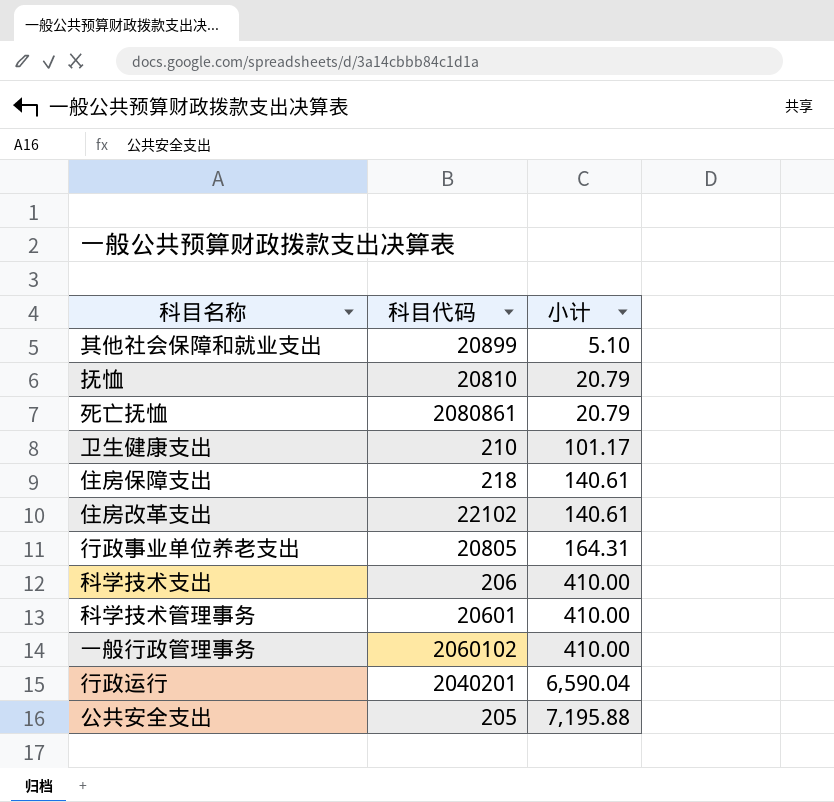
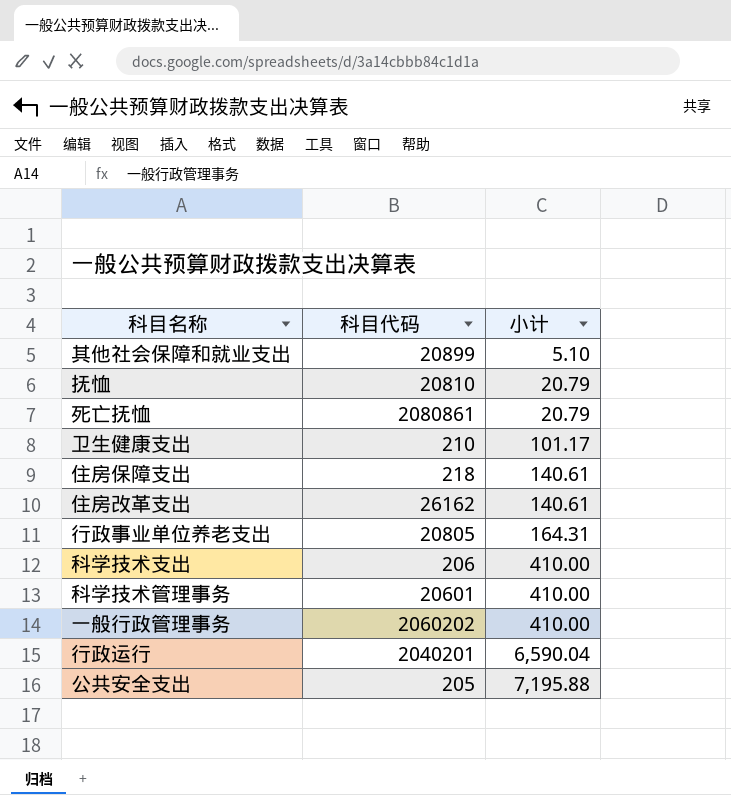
住房改革支出 | 科目代码: 22102 -> 26162
一般行政管理事务 | 科目代码: 2060102 -> 2060202

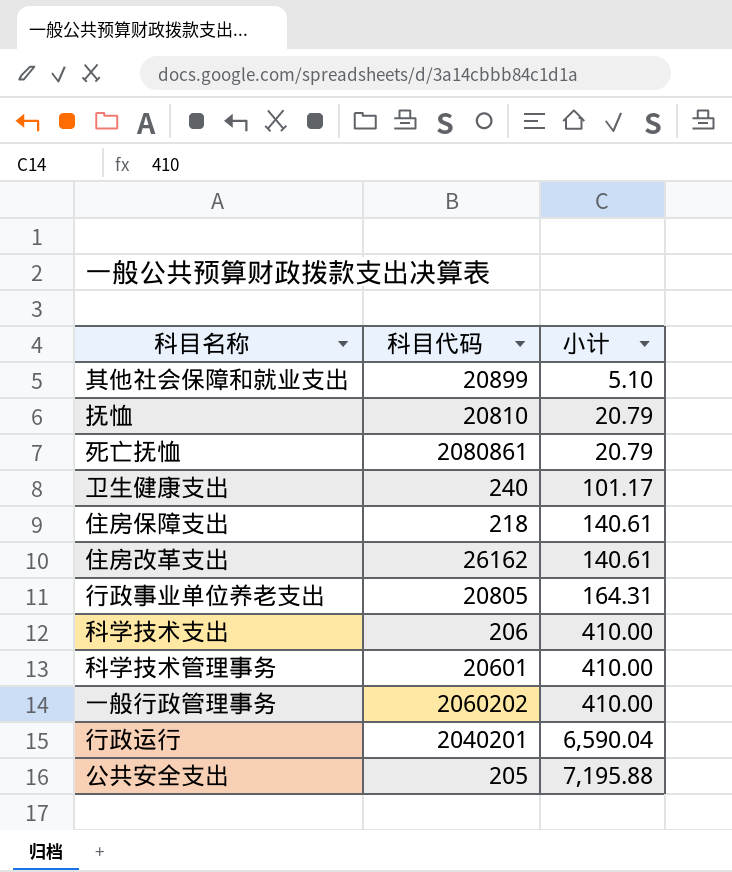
卫生健康支出 | 科目代码: 210 -> 240

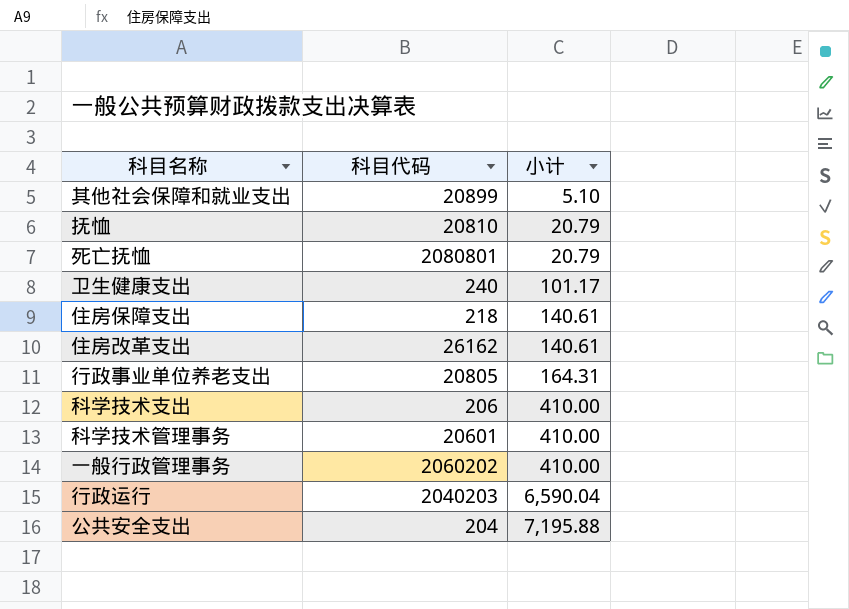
死亡抚恤 | 科目代码: 2080861 -> 2080801
行政运行 | 科目代码: 2040201 -> 2040203
公共安全支出 | 科目代码: 205 -> 204

